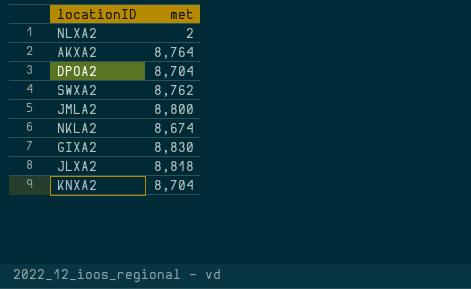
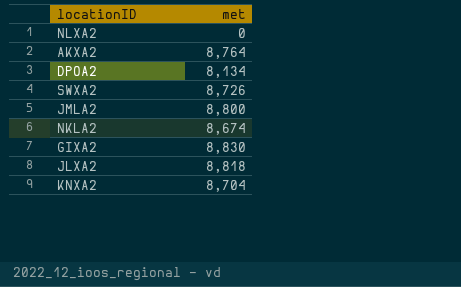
NLXA2 | met: 2 -> 0
DPOA2 | met: 8,704 -> 8,134
SWXA2 | met: 8,762 -> 8,726

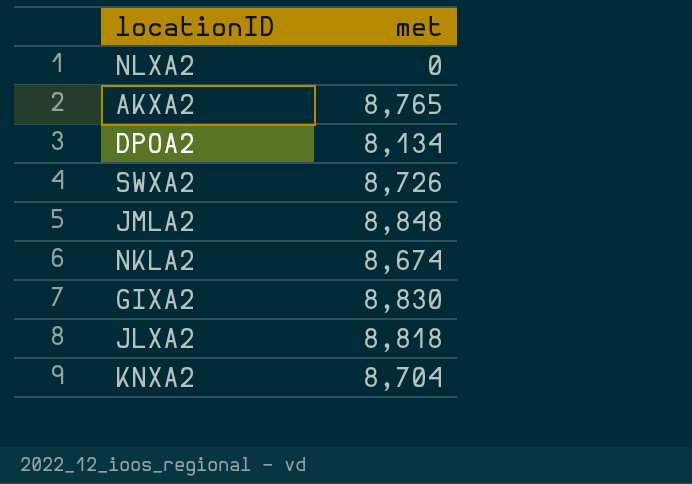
AKXA2 | met: 8,764 -> 8,765
JMLA2 | met: 8,800 -> 8,848

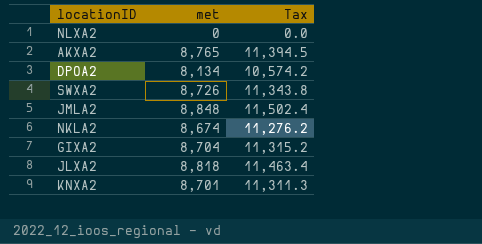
column Tax | formula: none -> [met] * 1.3
GIXA2 | met: 8,830 -> 8,704
KNXA2 | met: 8,704 -> 8,701

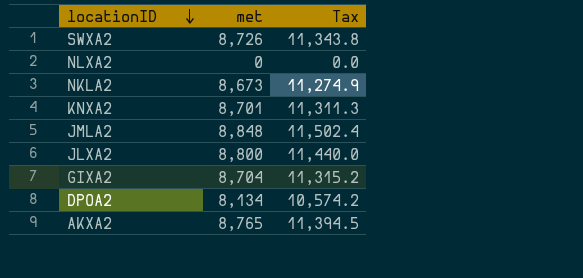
row order: none -> locationID descending
NKLA2 | met: 8,674 -> 8,673
NKLA2 | Tax: 11,276.2 -> 11,274.9
JLXA2 | met: 8,818 -> 8,800
JLXA2 | Tax: 11,463.4 -> 11,440.0

